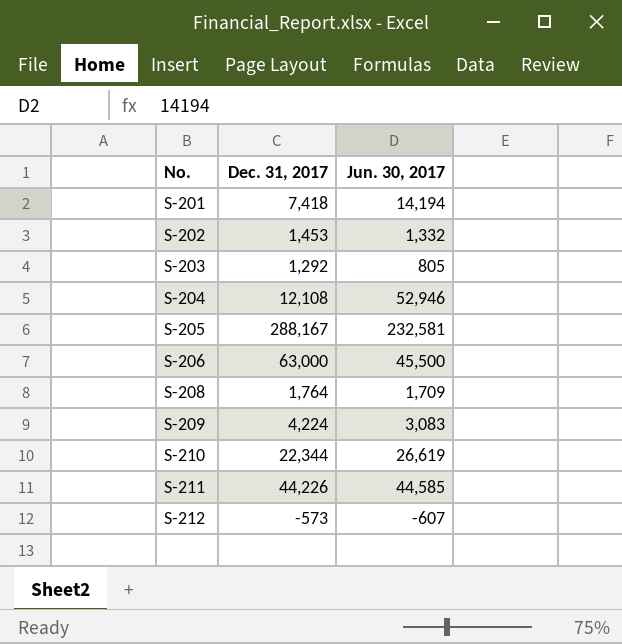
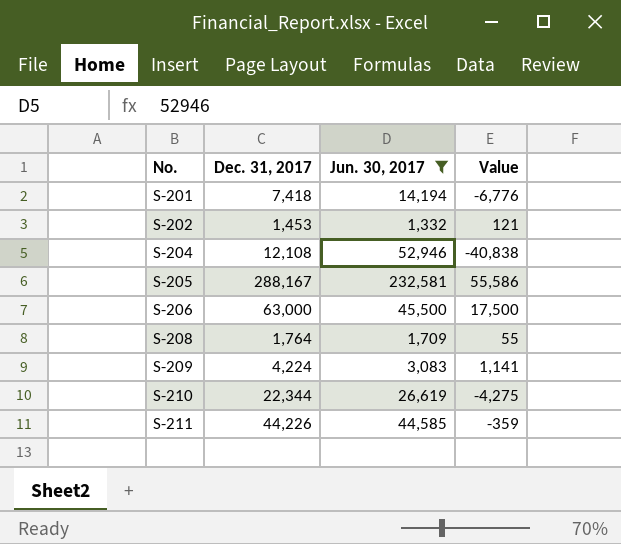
filter: none -> Jun. 30, 2017 >= 1,332
column Value | formula: none -> [Dec. 31, 2017] - [Jun. 30, 2017]

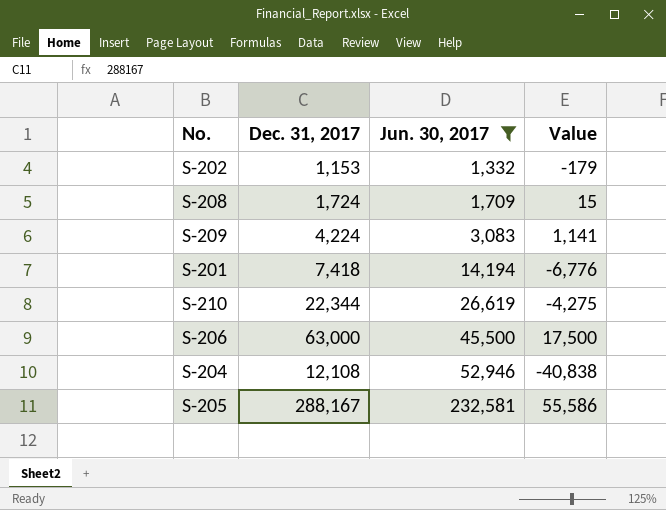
row order: No. ascending -> Jun. 30, 2017 ascending
row S-211: 44,226 | 44,585 | -359 -> none
S-202 | Dec. 31, 2017: 1,453 -> 1,153
S-202 | Value: 121 -> -179
S-208 | Dec. 31, 2017: 1,764 -> 1,724
S-208 | Value: 55 -> 15

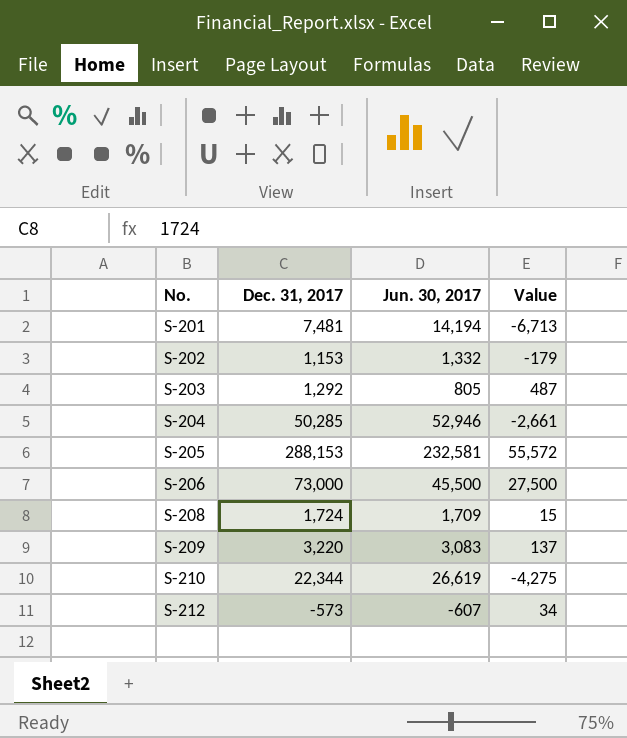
filter: Jun. 30, 2017 >= 1,332 -> none
row order: Jun. 30, 2017 ascending -> No. ascending
S-201 | Dec. 31, 2017: 7,418 -> 7,481
S-201 | Value: -6,776 -> -6,713
S-204 | Dec. 31, 2017: 12,108 -> 50,285
S-204 | Value: -40,838 -> -2,661
S-205 | Dec. 31, 2017: 288,167 -> 288,153
S-205 | Value: 55,586 -> 55,572
S-206 | Dec. 31, 2017: 63,000 -> 73,000
S-206 | Value: 17,500 -> 27,500
S-209 | Dec. 31, 2017: 4,224 -> 3,220
S-209 | Value: 1,141 -> 137

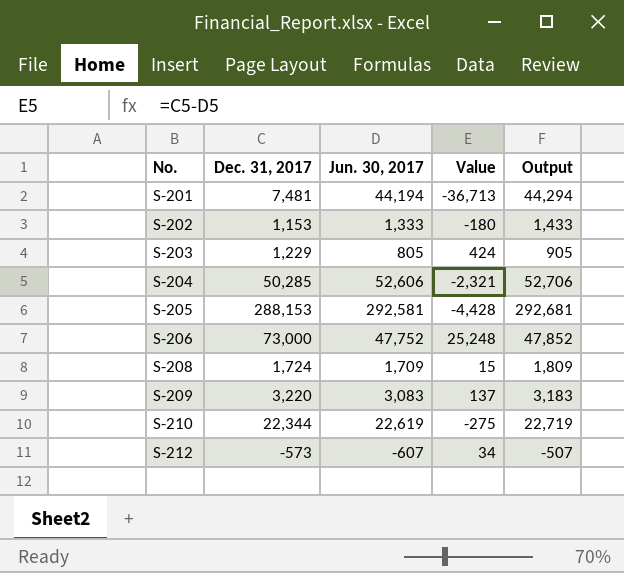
column Output | formula: none -> [Jun. 30, 2017] + 100
S-201 | Jun. 30, 2017: 14,194 -> 44,194
S-201 | Value: -6,713 -> -36,713
S-202 | Jun. 30, 2017: 1,332 -> 1,333
S-202 | Value: -179 -> -180
S-203 | Dec. 31, 2017: 1,292 -> 1,229
S-203 | Value: 487 -> 424
S-204 | Jun. 30, 2017: 52,946 -> 52,606
S-204 | Value: -2,661 -> -2,321
S-205 | Jun. 30, 2017: 232,581 -> 292,581
S-205 | Value: 55,572 -> -4,428
S-206 | Jun. 30, 2017: 45,500 -> 47,752
S-206 | Value: 27,500 -> 25,248
S-210 | Jun. 30, 2017: 26,619 -> 22,619
S-210 | Value: -4,275 -> -275

